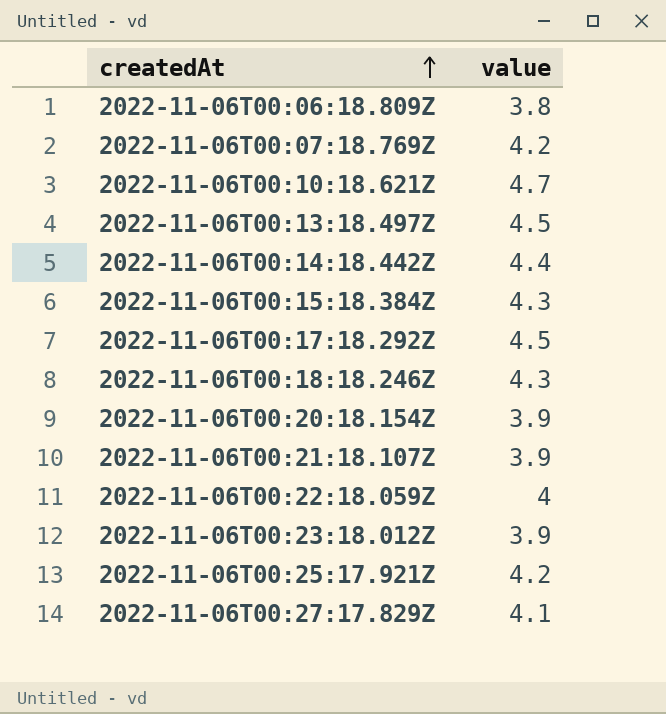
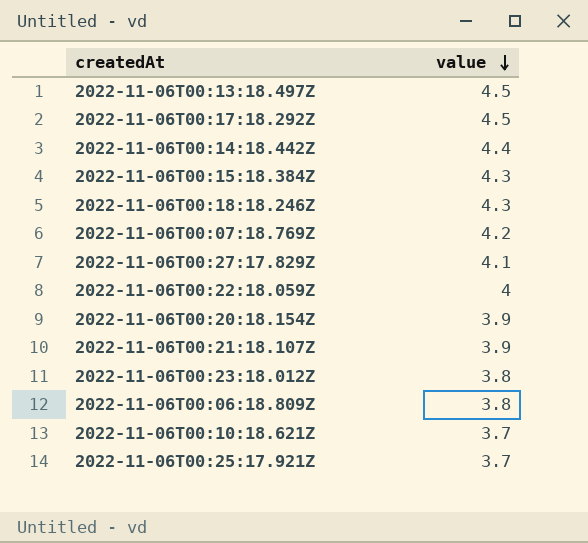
row order: createdAt ascending -> value descending
2022-11-06T00:23:18.012Z | value: 3.9 -> 3.8
2022-11-06T00:10:18.621Z | value: 4.7 -> 3.7
2022-11-06T00:25:17.921Z | value: 4.2 -> 3.7

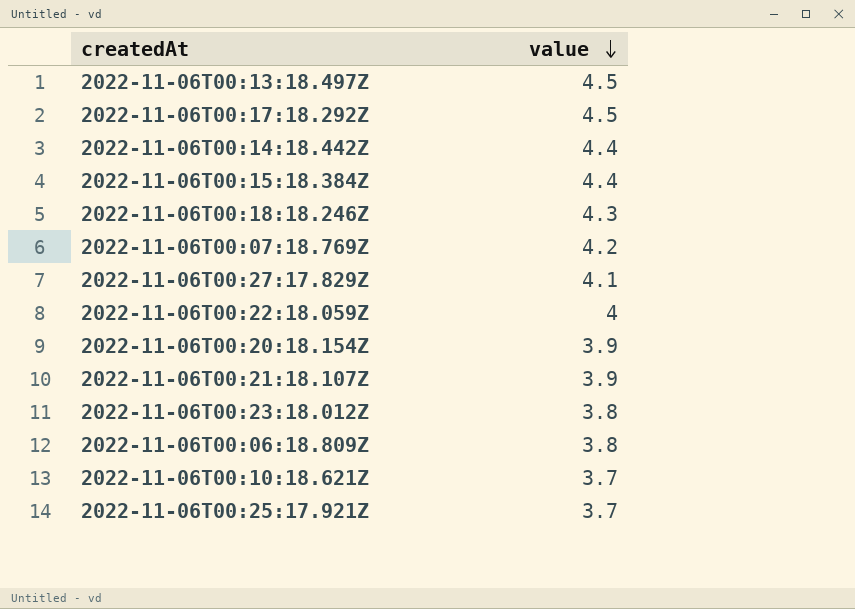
2022-11-06T00:15:18.384Z | value: 4.3 -> 4.4

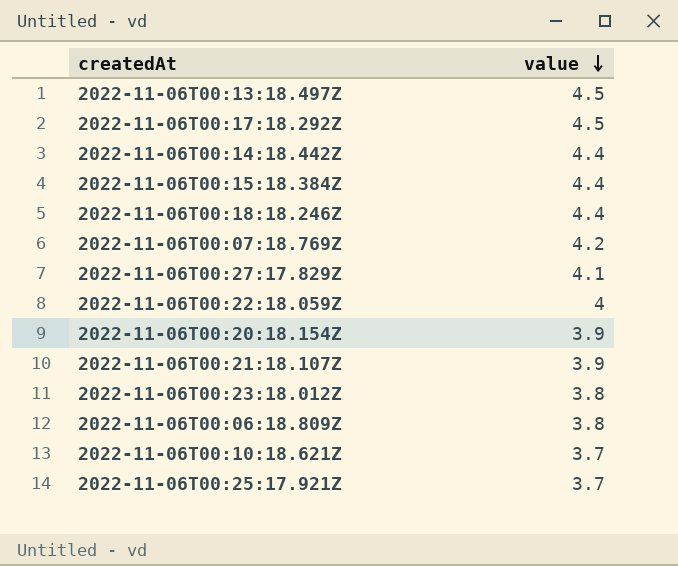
2022-11-06T00:18:18.246Z | value: 4.3 -> 4.4

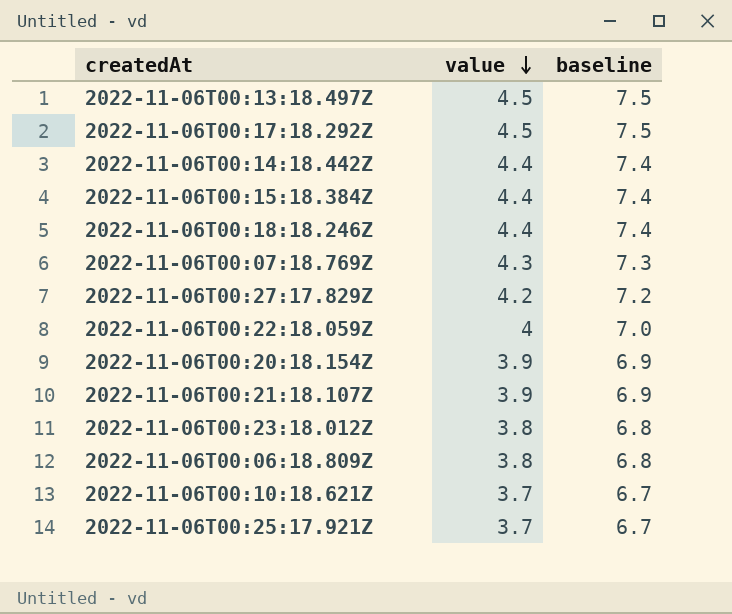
column baseline | formula: none -> [value] + 3
2022-11-06T00:07:18.769Z | value: 4.2 -> 4.3
2022-11-06T00:27:17.829Z | value: 4.1 -> 4.2

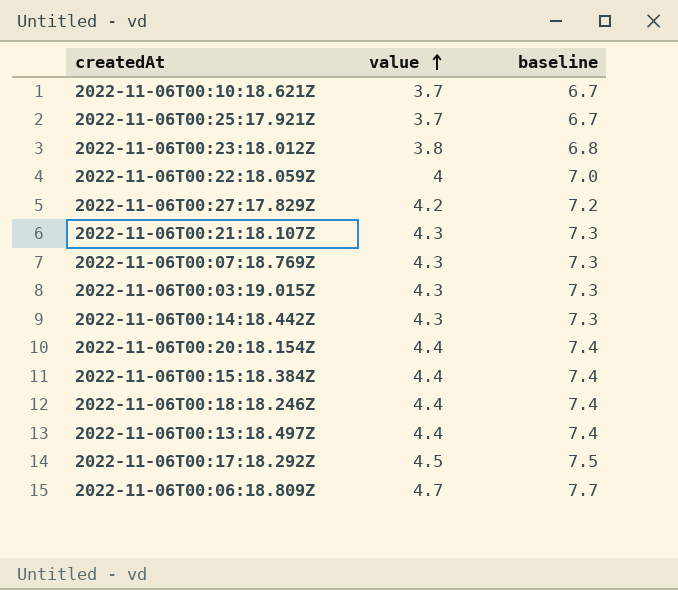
row order: value descending -> value ascending
2022-11-06T00:21:18.107Z | value: 3.9 -> 4.3
2022-11-06T00:21:18.107Z | baseline: 6.9 -> 7.3
row 2022-11-06T00:03:19.015Z: none -> 4.3 | 7.3
2022-11-06T00:14:18.442Z | value: 4.4 -> 4.3
2022-11-06T00:14:18.442Z | baseline: 7.4 -> 7.3
2022-11-06T00:20:18.154Z | value: 3.9 -> 4.4
2022-11-06T00:20:18.154Z | baseline: 6.9 -> 7.4
2022-11-06T00:13:18.497Z | value: 4.5 -> 4.4
2022-11-06T00:13:18.497Z | baseline: 7.5 -> 7.4
2022-11-06T00:06:18.809Z | value: 3.8 -> 4.7
2022-11-06T00:06:18.809Z | baseline: 6.8 -> 7.7

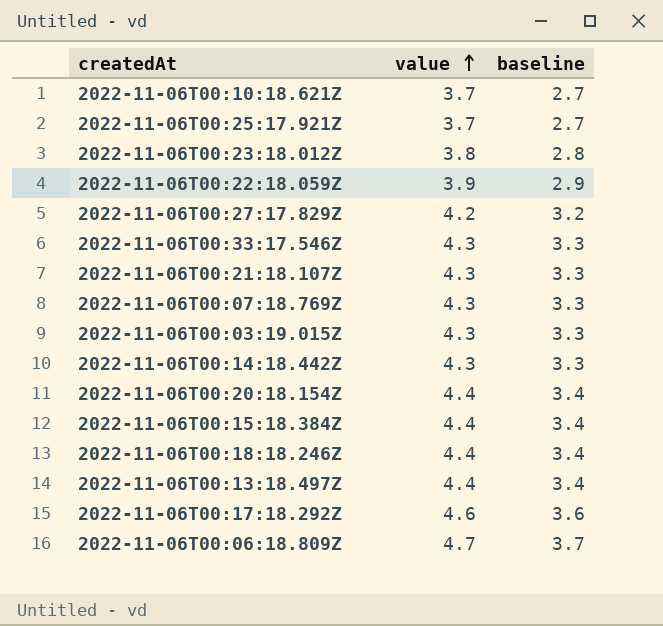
column baseline | formula: [value] + 3 -> [value] - 1
2022-11-06T00:22:18.059Z | value: 4 -> 3.9
row 2022-11-06T00:33:17.546Z: none -> 4.3 | 3.3
2022-11-06T00:17:18.292Z | value: 4.5 -> 4.6

